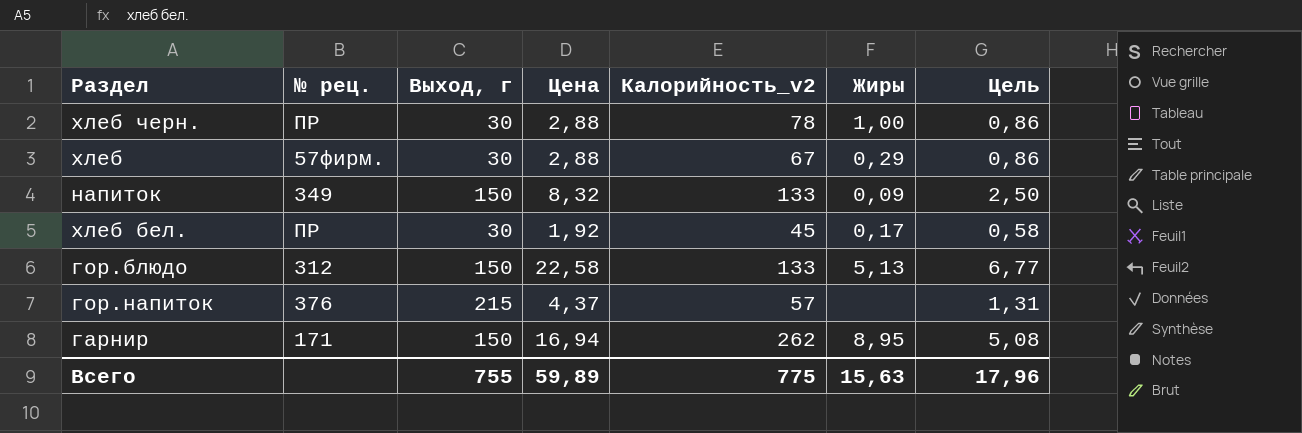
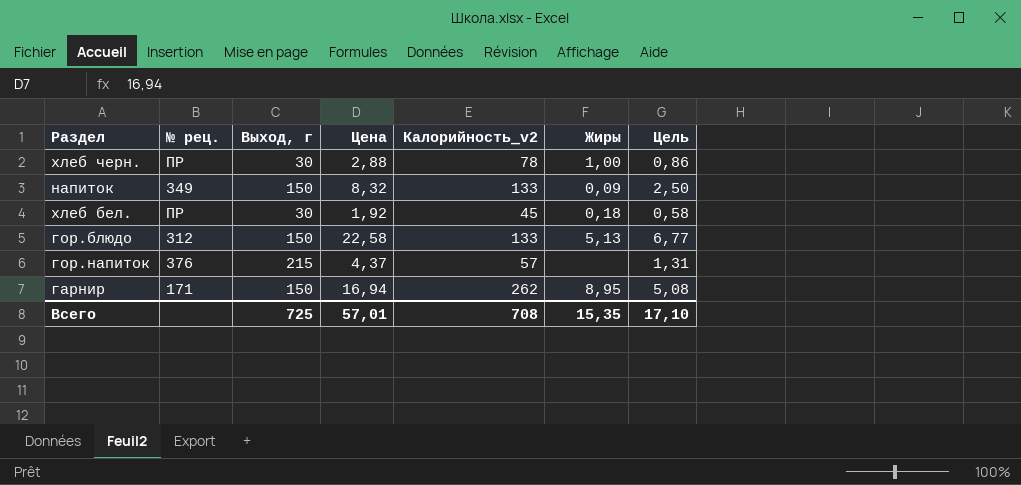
row хлеб: 57фирм. | 30 | 2,88 | 67 | 0,29 | 0,86 -> none
хлеб бел. | Жиры: 0,17 -> 0,18
Всего | Выход, г: 755 -> 725
Всего | Цена: 59,89 -> 57,01
Всего | Калорийность_v2: 775 -> 708
Всего | Жиры: 15,63 -> 15,35
Всего | Цель: 17,96 -> 17,10

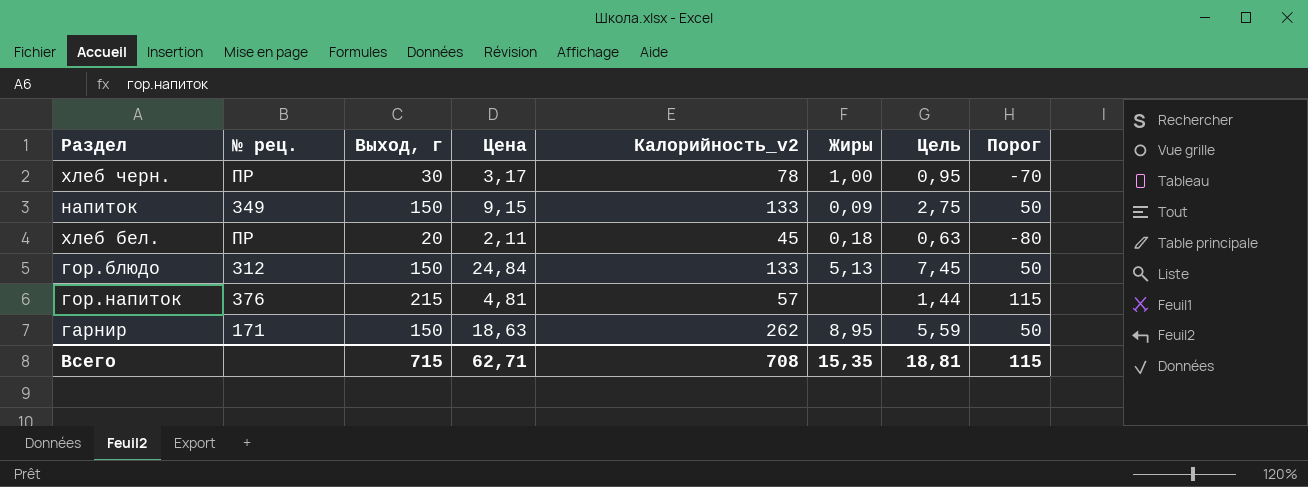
column Порог | formula: none -> [Выход, г] - 100
хлеб черн. | Цена: 2,88 -> 3,17
хлеб черн. | Цель: 0,86 -> 0,95
напиток | Цена: 8,32 -> 9,15
напиток | Цель: 2,50 -> 2,75
хлеб бел. | Выход, г: 30 -> 20
хлеб бел. | Цена: 1,92 -> 2,11
хлеб бел. | Цель: 0,58 -> 0,63
гор.блюдо | Цена: 22,58 -> 24,84
гор.блюдо | Цель: 6,77 -> 7,45
гор.напиток | Цена: 4,37 -> 4,81
гор.напиток | Цель: 1,31 -> 1,44
гарнир | Цена: 16,94 -> 18,63
гарнир | Цель: 5,08 -> 5,59
Всего | Выход, г: 725 -> 715
Всего | Цена: 57,01 -> 62,71
Всего | Цель: 17,10 -> 18,81

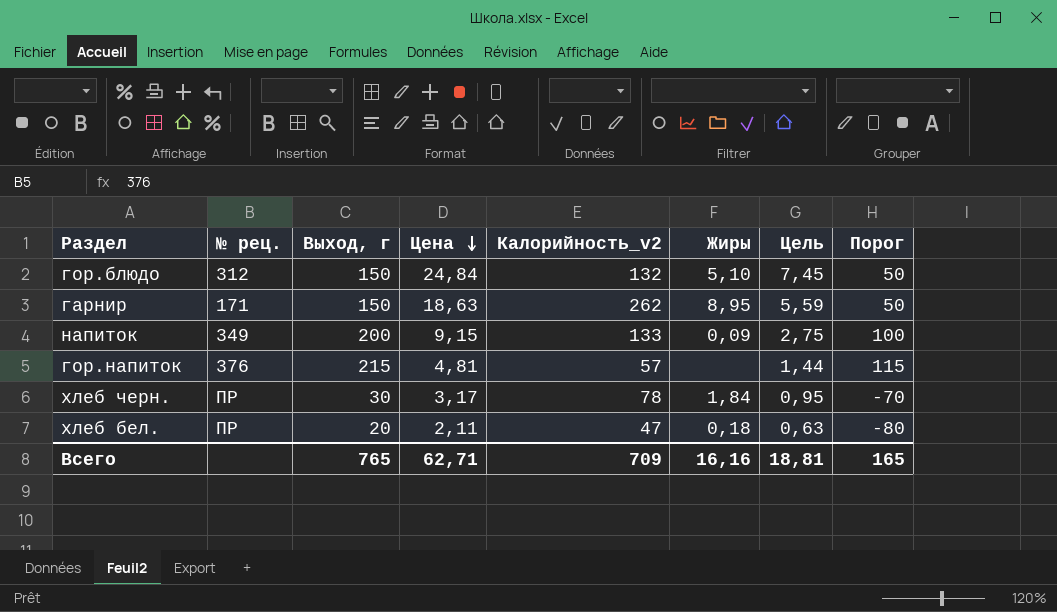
row order: none -> Цена descending
гор.блюдо | Калорийность_v2: 133 -> 132
гор.блюдо | Жиры: 5,13 -> 5,10
напиток | Выход, г: 150 -> 200
напиток | Порог: 50 -> 100
хлеб черн. | Жиры: 1,00 -> 1,84
хлеб бел. | Калорийность_v2: 45 -> 47
Всего | Выход, г: 715 -> 765
Всего | Калорийность_v2: 708 -> 709
Всего | Жиры: 15,35 -> 16,16
Всего | Порог: 115 -> 165

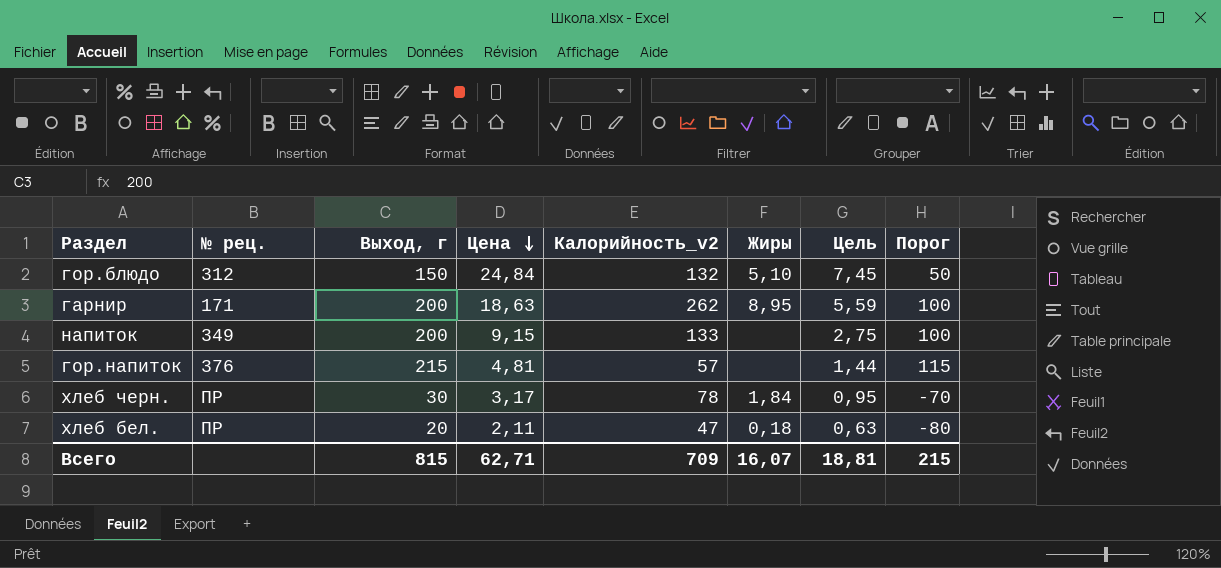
гарнир | Выход, г: 150 -> 200
гарнир | Порог: 50 -> 100
напиток | Жиры: 0,09 -> none
Всего | Выход, г: 765 -> 815
Всего | Жиры: 16,16 -> 16,07
Всего | Порог: 165 -> 215

